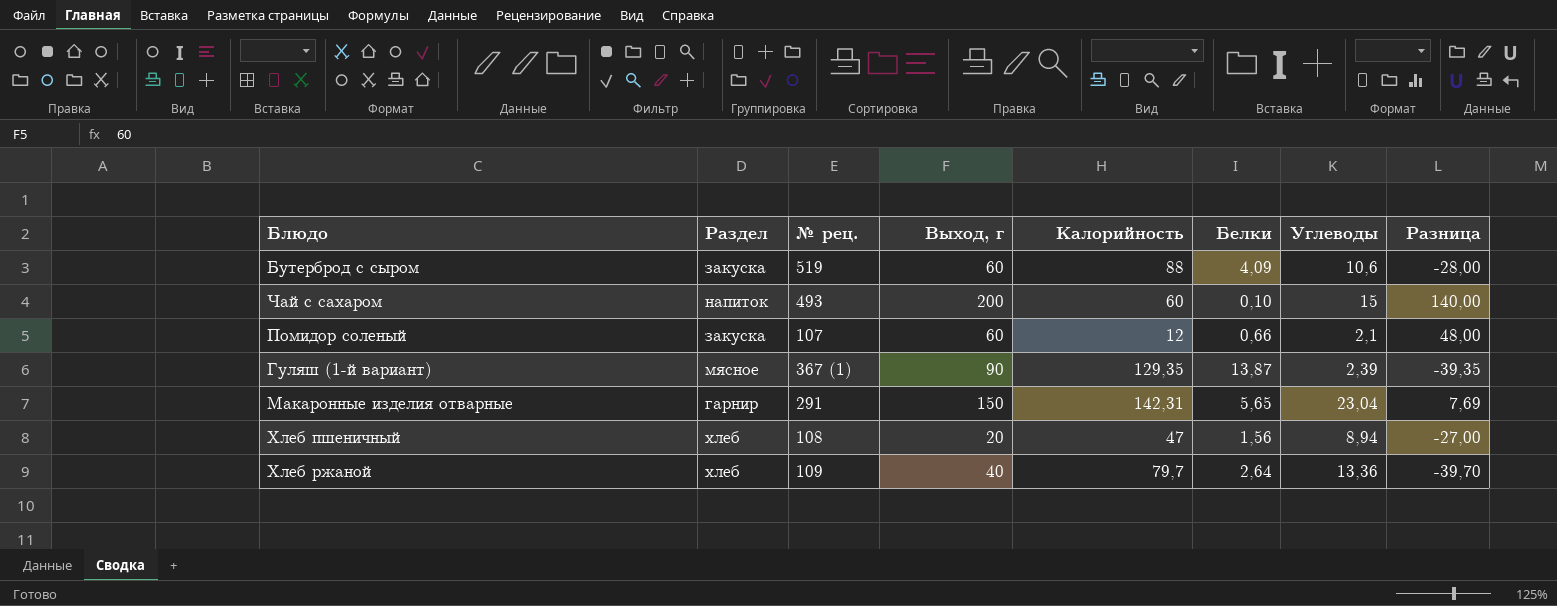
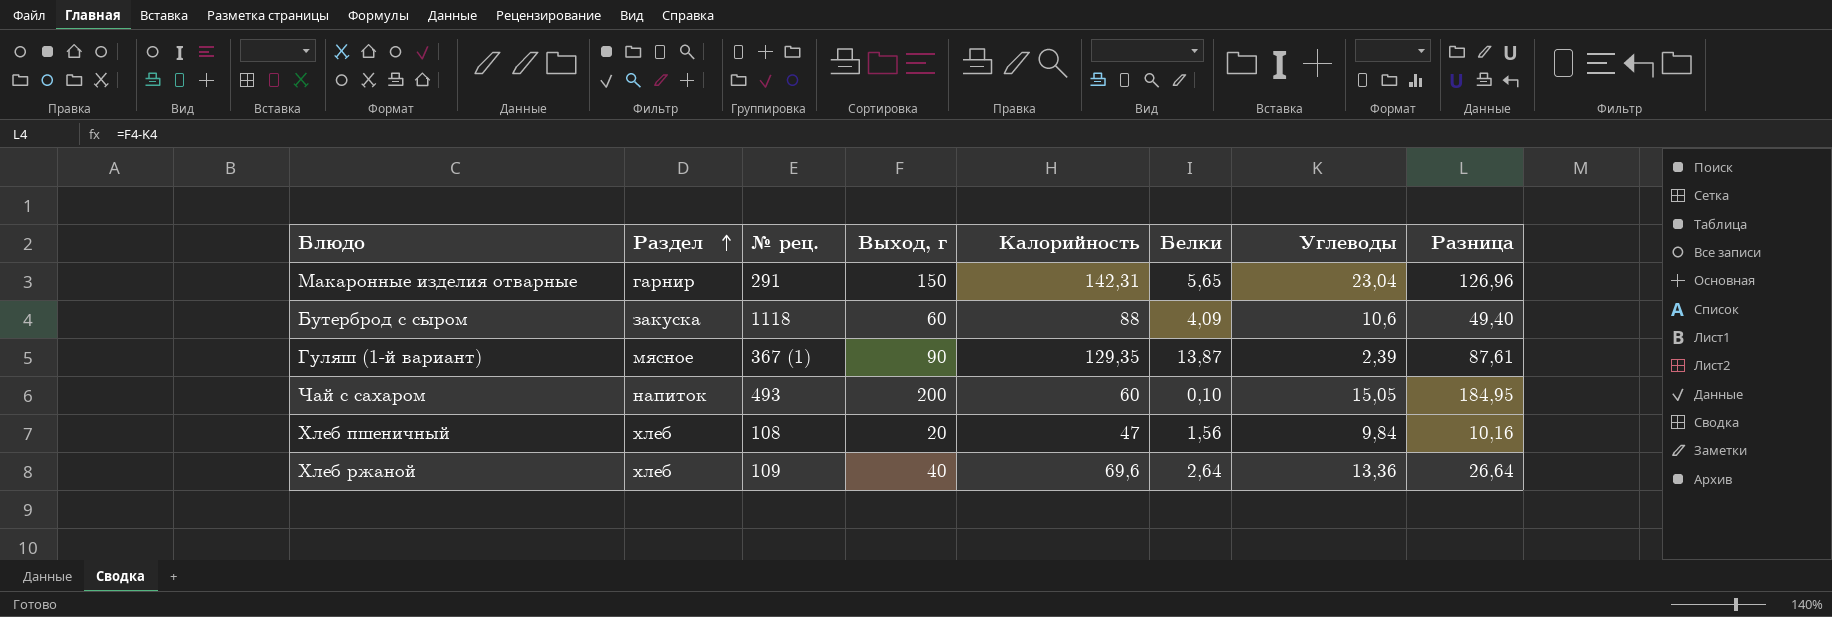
row order: none -> Раздел ascending
column Разница | formula: [Выход, г] - [Калорийность] -> [Выход, г] - [Углеводы]
row Помидор соленый: закуска | 107 | 60 | 12 | 0,66 | 2,1 | 48,00 -> none
Бутерброд с сыром | № рец.: 519 -> 1118
Чай с сахаром | Углеводы: 15 -> 15,05
Хлеб пшеничный | Углеводы: 8,94 -> 9,84
Хлеб ржаной | Калорийность: 79,7 -> 69,6

